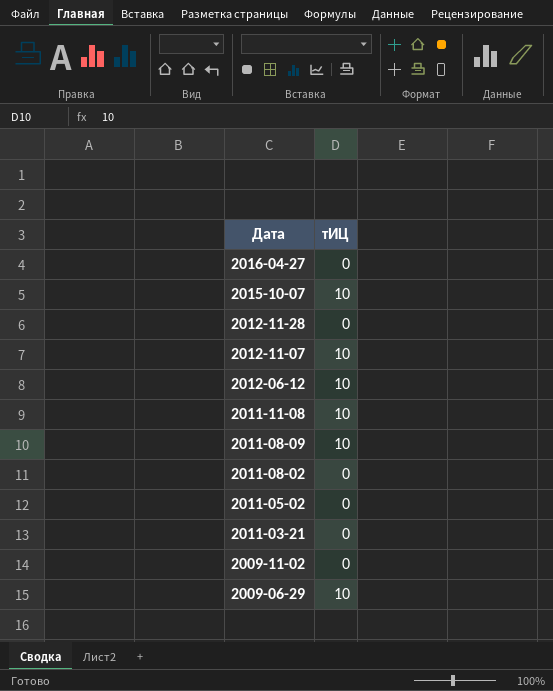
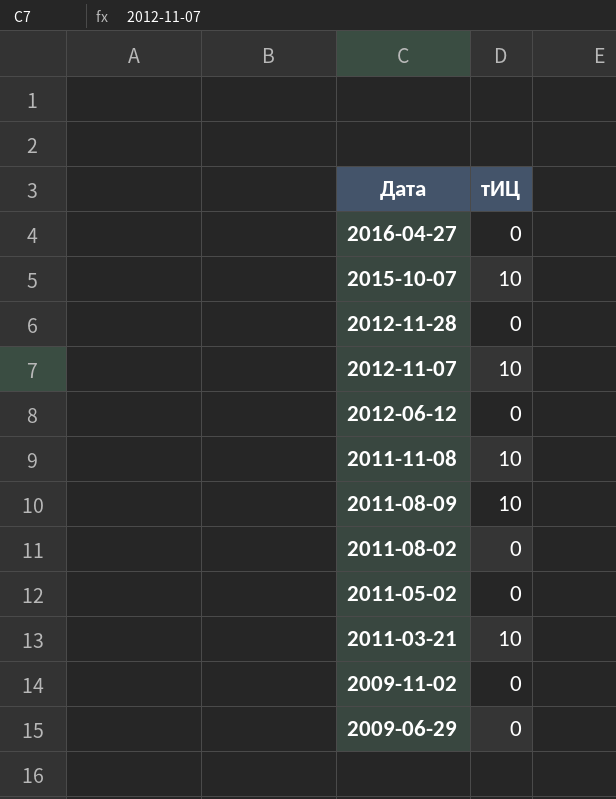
2012-06-12 | тИЦ: 10 -> 0
2011-03-21 | тИЦ: 0 -> 10
2009-06-29 | тИЦ: 10 -> 0

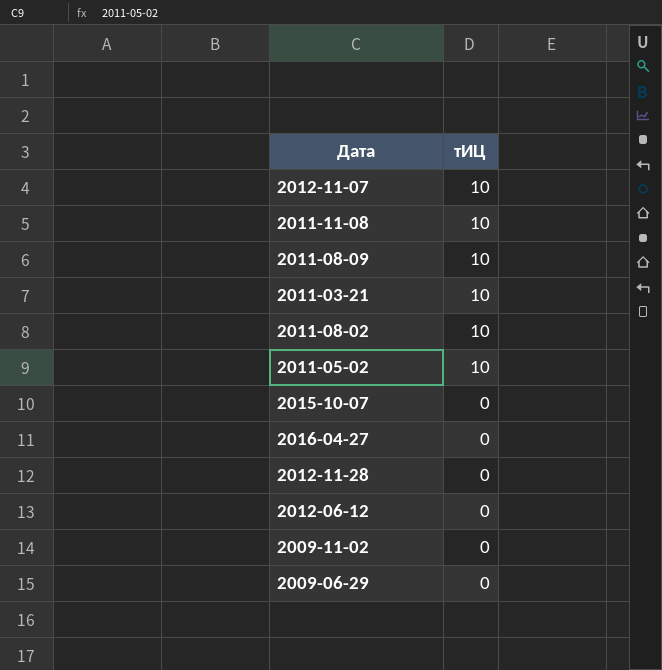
row order: Дата descending -> тИЦ descending
2011-08-02 | тИЦ: 0 -> 10
2011-05-02 | тИЦ: 0 -> 10
2015-10-07 | тИЦ: 10 -> 0

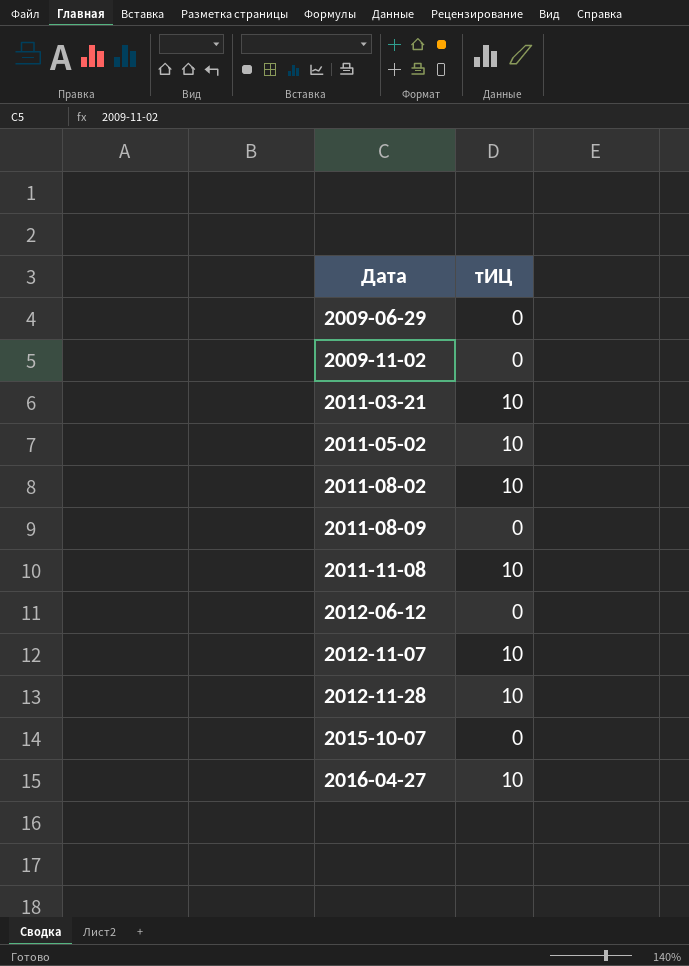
row order: тИЦ descending -> Дата ascending
2011-08-09 | тИЦ: 10 -> 0
2012-11-28 | тИЦ: 0 -> 10
2016-04-27 | тИЦ: 0 -> 10

